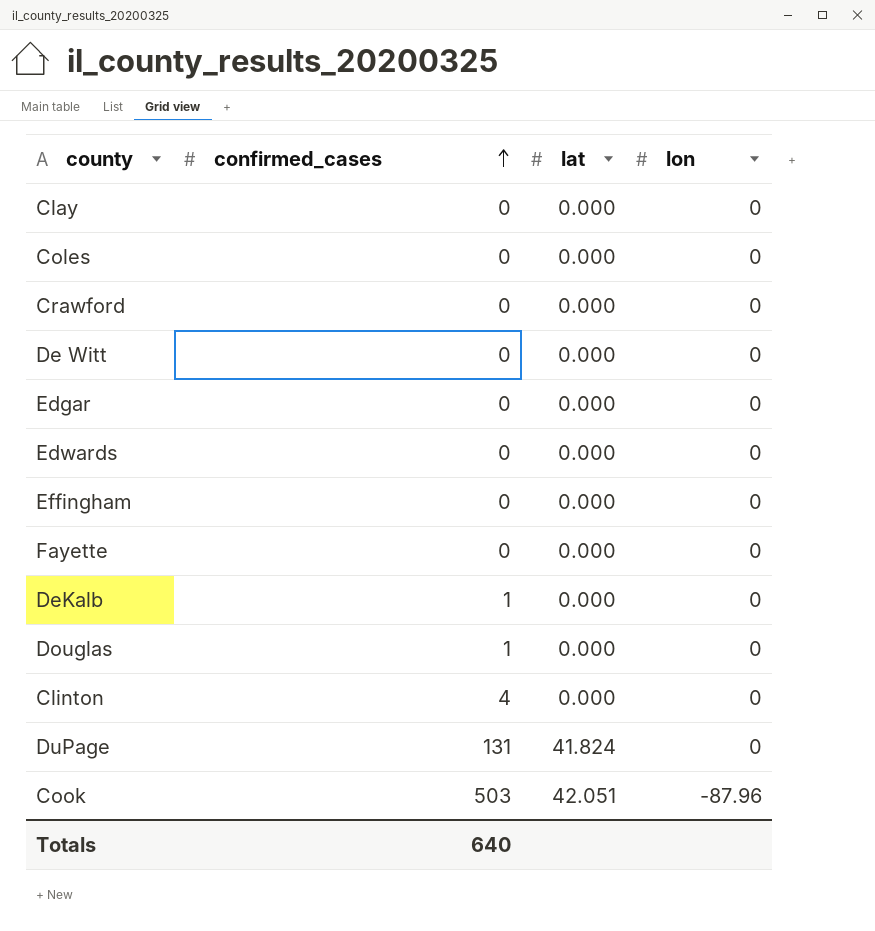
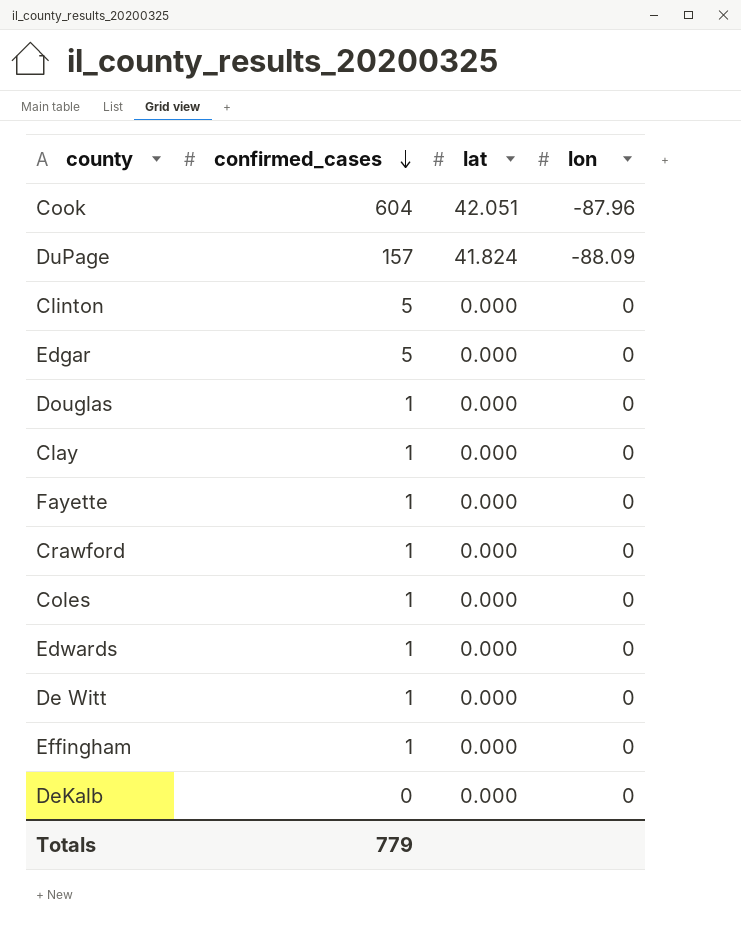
row order: confirmed_cases ascending -> confirmed_cases descending
Cook | confirmed_cases: 503 -> 604
DuPage | confirmed_cases: 131 -> 157
DuPage | lon: 0 -> -88.09
Clinton | confirmed_cases: 4 -> 5
Edgar | confirmed_cases: 0 -> 5
Clay | confirmed_cases: 0 -> 1
Fayette | confirmed_cases: 0 -> 1
Crawford | confirmed_cases: 0 -> 1
Coles | confirmed_cases: 0 -> 1
Edwards | confirmed_cases: 0 -> 1
De Witt | confirmed_cases: 0 -> 1
Effingham | confirmed_cases: 0 -> 1
DeKalb | confirmed_cases: 1 -> 0
Totals | confirmed_cases: 640 -> 779

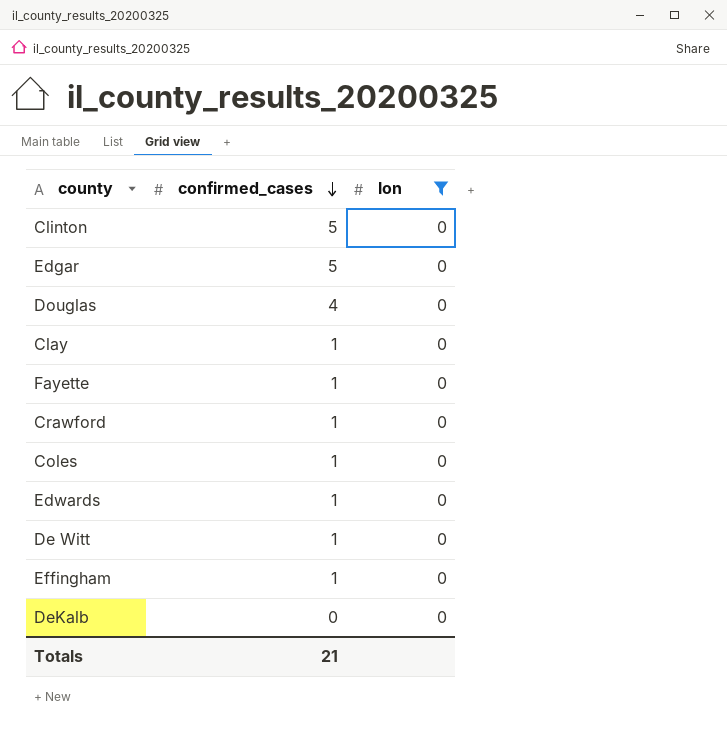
filter: none -> lon = 0
column lat | position: 3 -> none
Douglas | confirmed_cases: 1 -> 4
Totals | confirmed_cases: 779 -> 21

